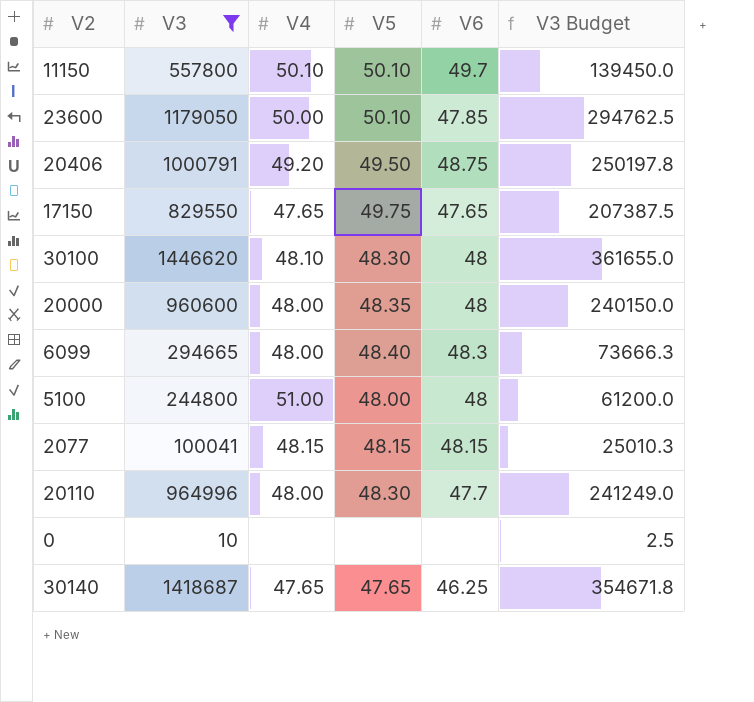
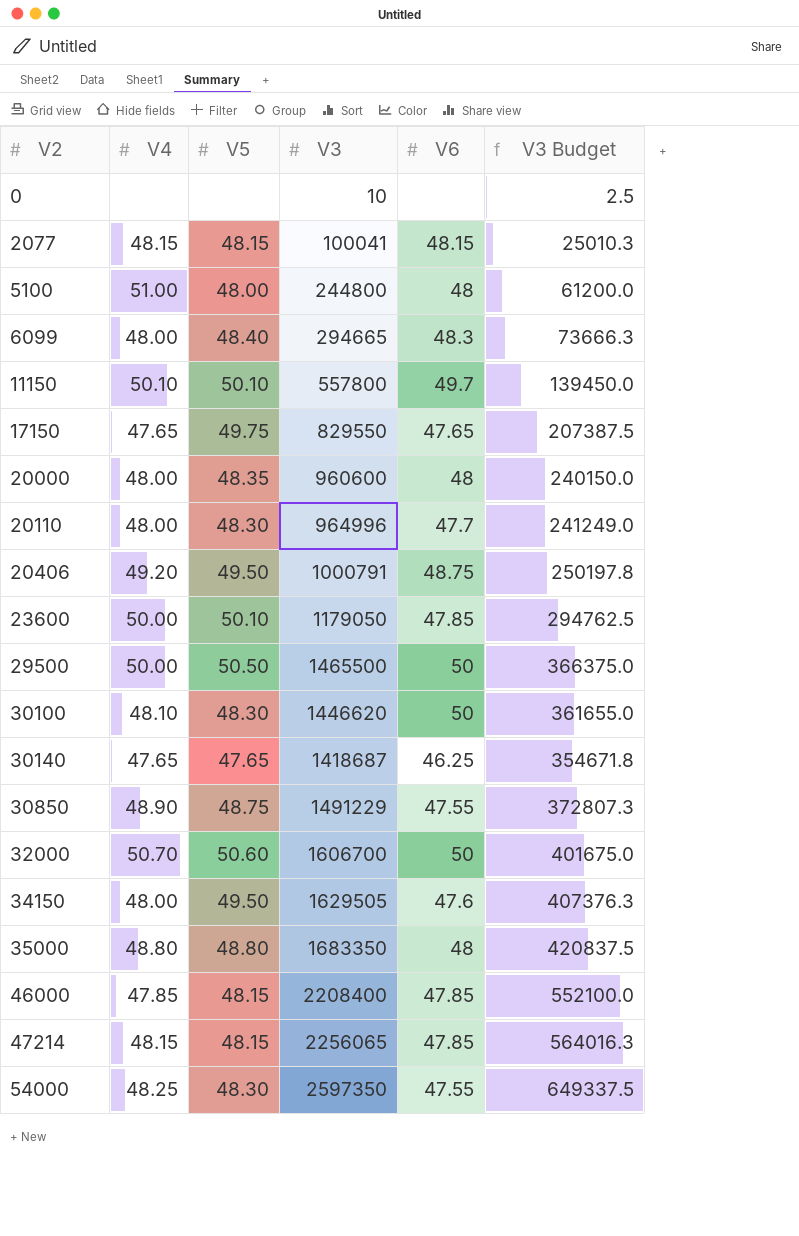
filter: V3 <= 1446620 -> none
row order: none -> V2 ascending
column V3 | position: 2 -> 4
30100 | V6: 48 -> 50

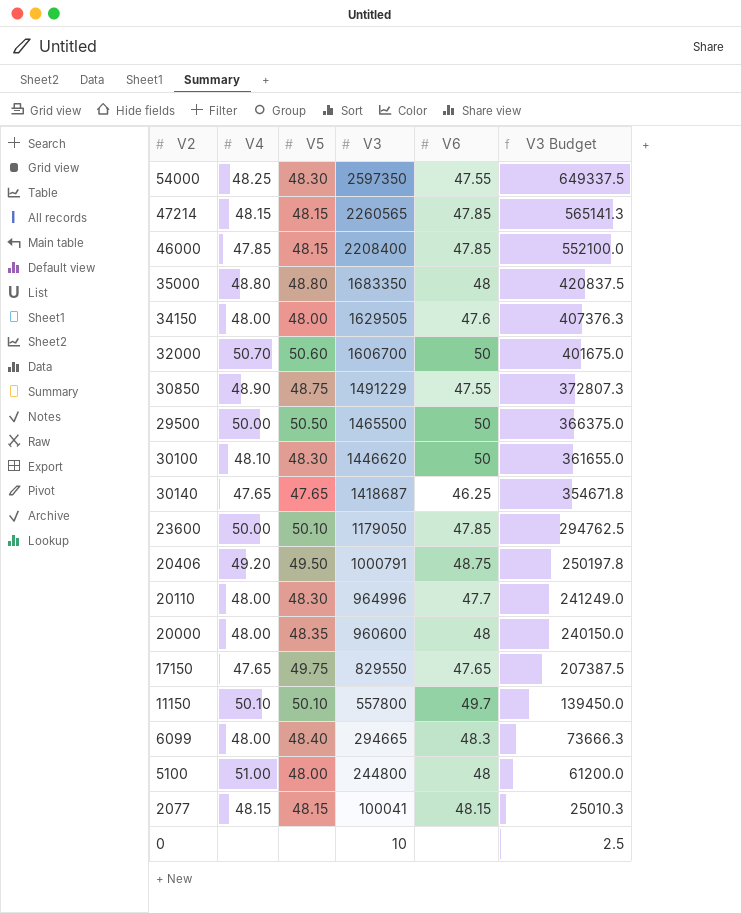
row order: V2 ascending -> V3 descending
47214 | V3: 2256065 -> 2260565
47214 | V3 Budget: 564016.3 -> 565141.3
34150 | V5: 49.50 -> 48.00

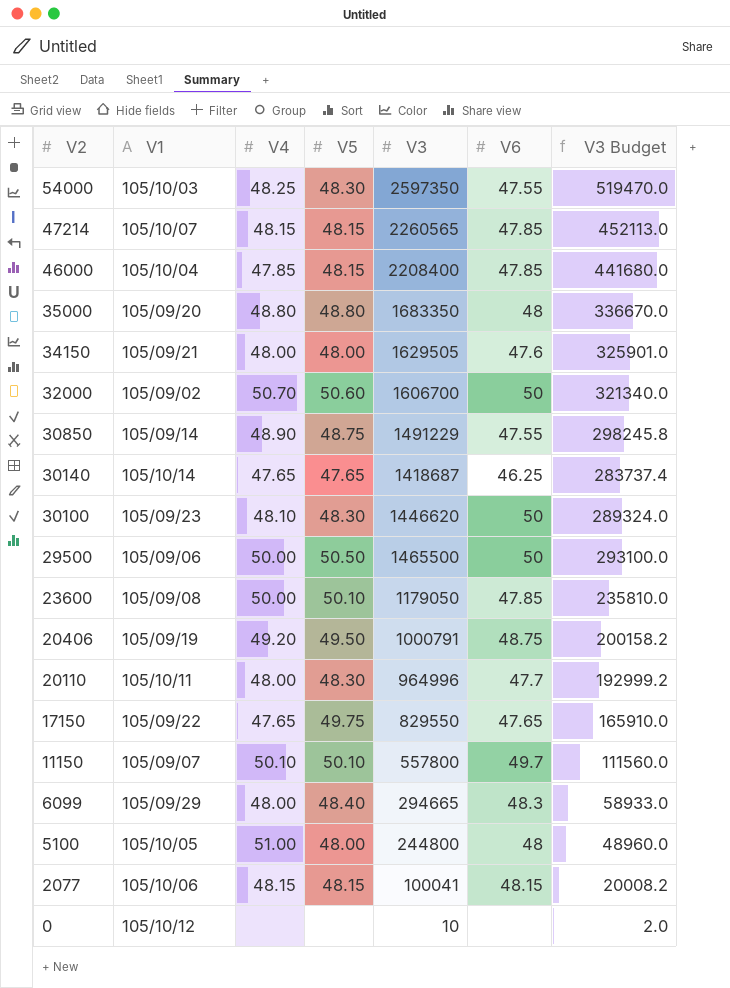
row order: V3 descending -> V2 descending
column V1 | position: none -> 2
column V3 Budget | formula: [V3] * 0.25 -> [V3] * 0.2
row 20000: 48.00 | 48.35 | 960600 | 48 | 240150.0 -> none

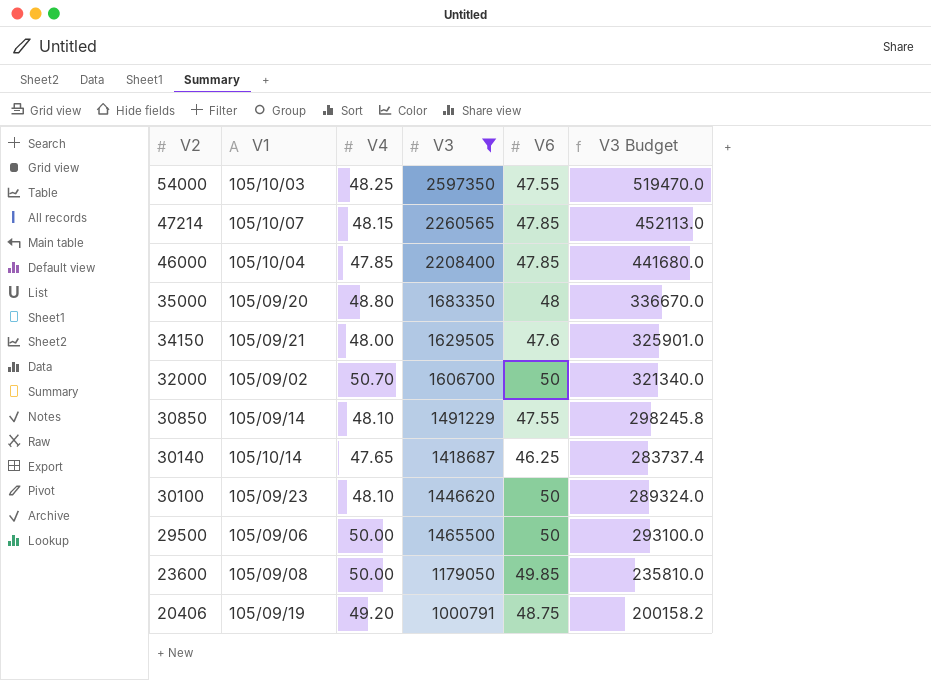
filter: none -> V3 >= 1000791
column V5 | position: 4 -> none
30850 | V4: 48.90 -> 48.10
23600 | V6: 47.85 -> 49.85

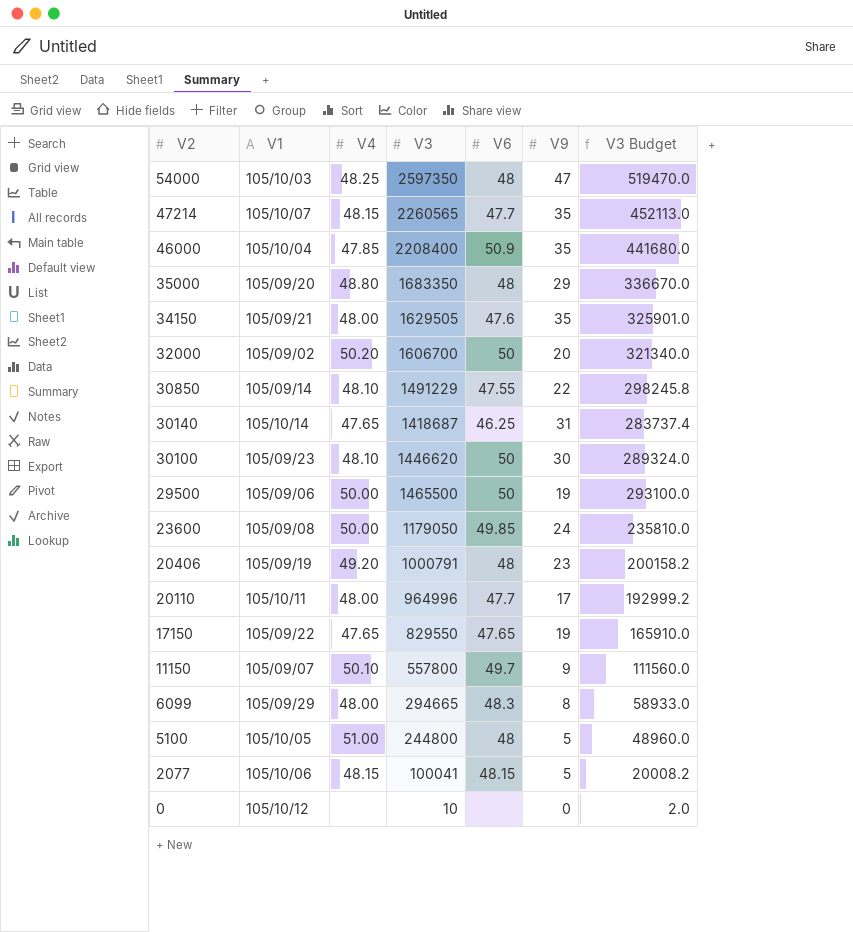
filter: V3 >= 1000791 -> none
column V9 | position: none -> 6
54000 | V6: 47.55 -> 48
47214 | V6: 47.85 -> 47.7
46000 | V6: 47.85 -> 50.9
32000 | V4: 50.70 -> 50.20
20406 | V6: 48.75 -> 48

